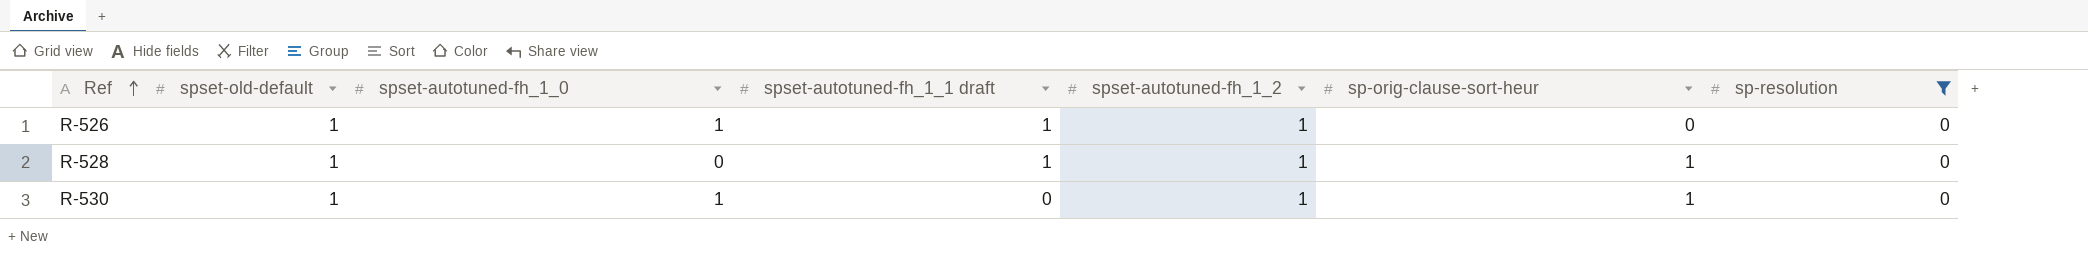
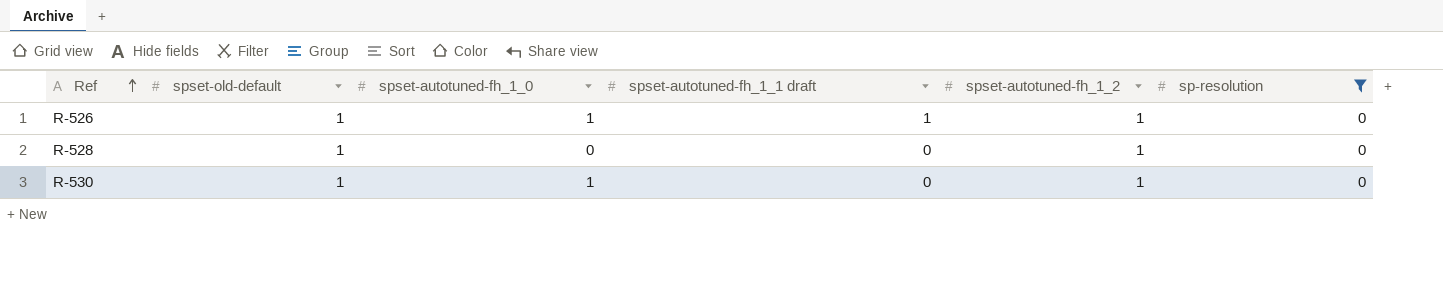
column sp-orig-clause-sort-heur | position: 6 -> none
R-528 | spset-autotuned-fh_1_1 draft: 1 -> 0

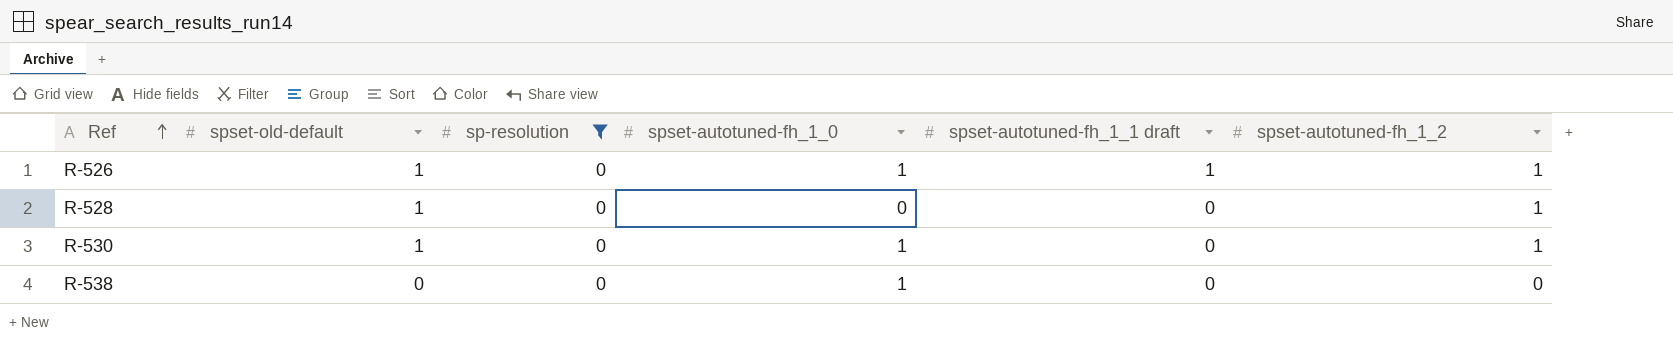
column sp-resolution | position: 6 -> 3
row R-538: none -> 0 | 0 | 1 | 0 | 0

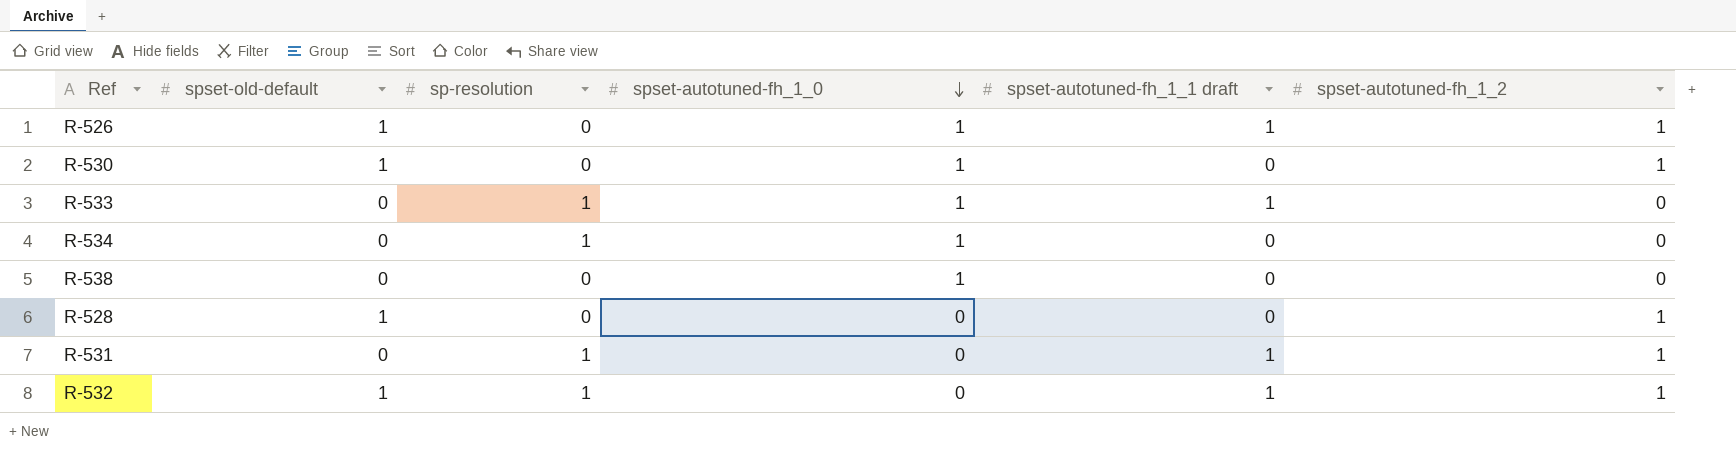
filter: sp-resolution = 0 -> none
row order: Ref ascending -> spset-autotuned-fh_1_0 descending

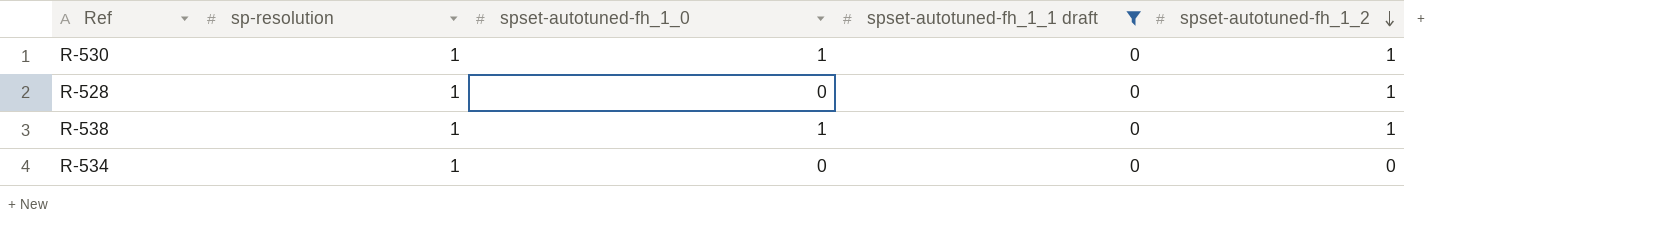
filter: none -> spset-autotuned-fh_1_1 draft = 0
row order: spset-autotuned-fh_1_0 descending -> spset-autotuned-fh_1_2 descending
column spset-old-default | position: 2 -> none
R-530 | sp-resolution: 0 -> 1
R-528 | sp-resolution: 0 -> 1
R-538 | sp-resolution: 0 -> 1
R-538 | spset-autotuned-fh_1_2: 0 -> 1
R-534 | spset-autotuned-fh_1_0: 1 -> 0

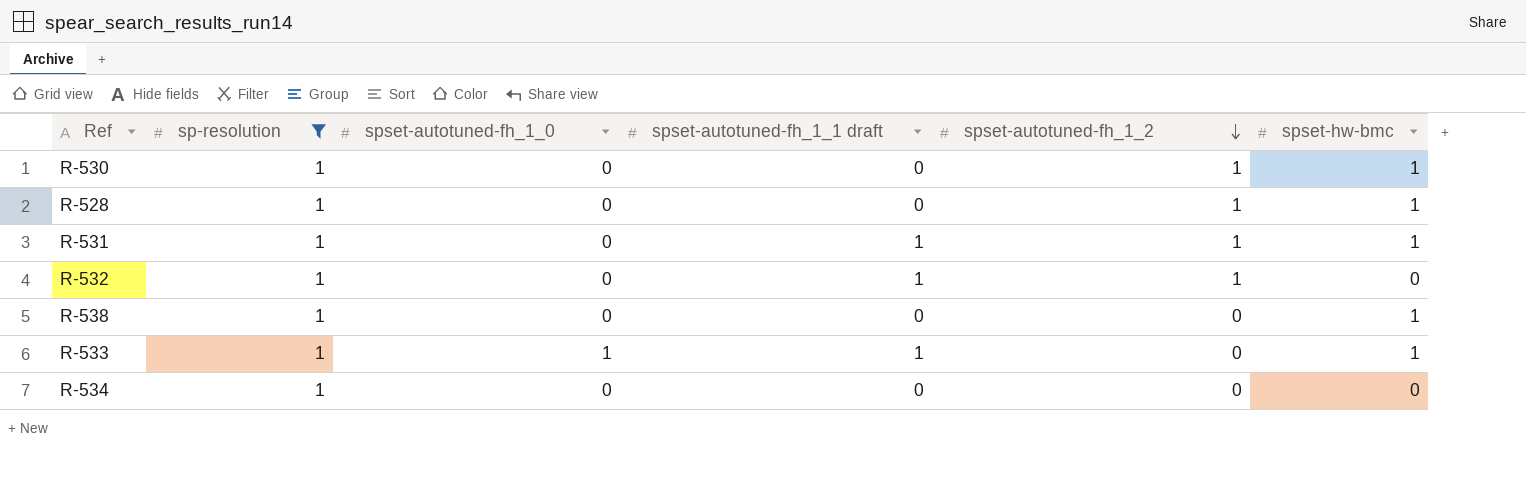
filter: spset-autotuned-fh_1_1 draft = 0 -> sp-resolution = 1
column spset-hw-bmc | position: none -> 6
R-530 | spset-autotuned-fh_1_0: 1 -> 0
R-538 | spset-autotuned-fh_1_0: 1 -> 0
R-538 | spset-autotuned-fh_1_2: 1 -> 0

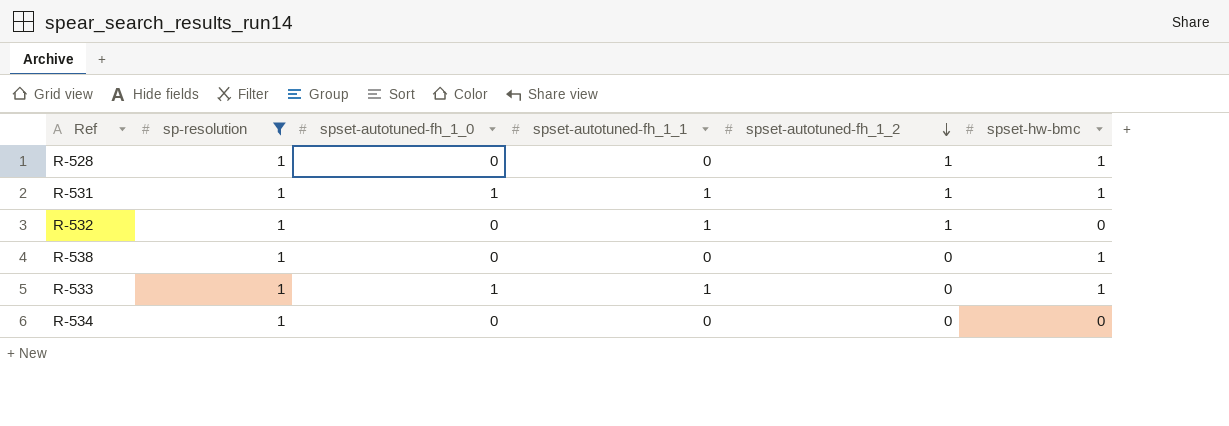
column name: spset-autotuned-fh_1_1 draft -> spset-autotuned-fh_1_1
row R-530: 1 | 0 | 0 | 1 | 1 -> none
R-531 | spset-autotuned-fh_1_0: 0 -> 1

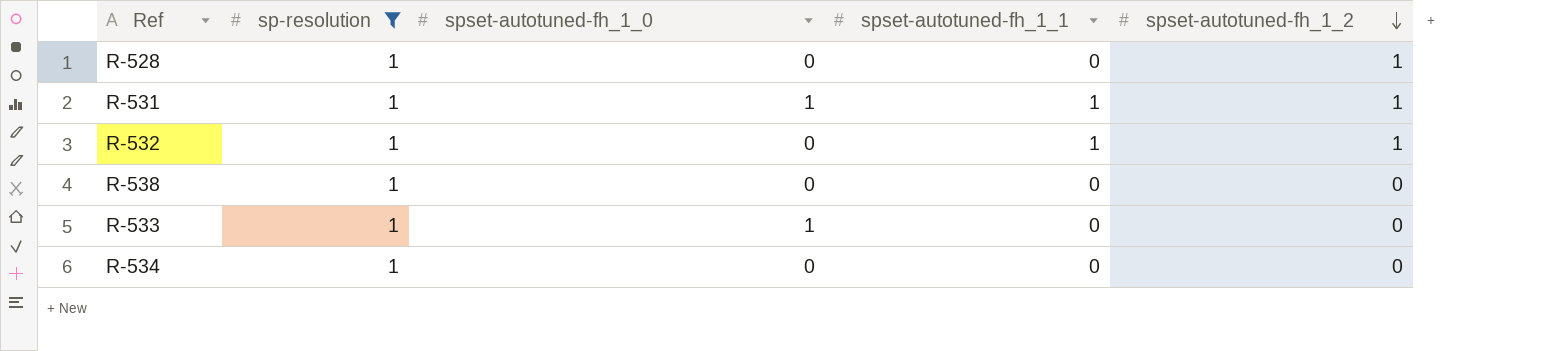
column spset-hw-bmc | position: 6 -> none
R-533 | spset-autotuned-fh_1_1: 1 -> 0

